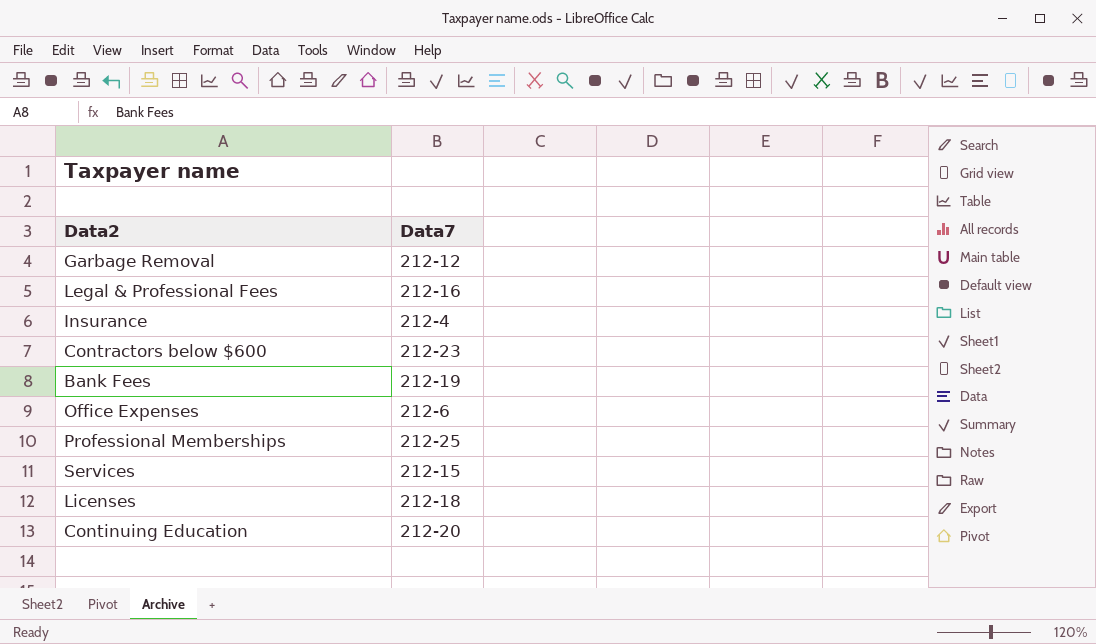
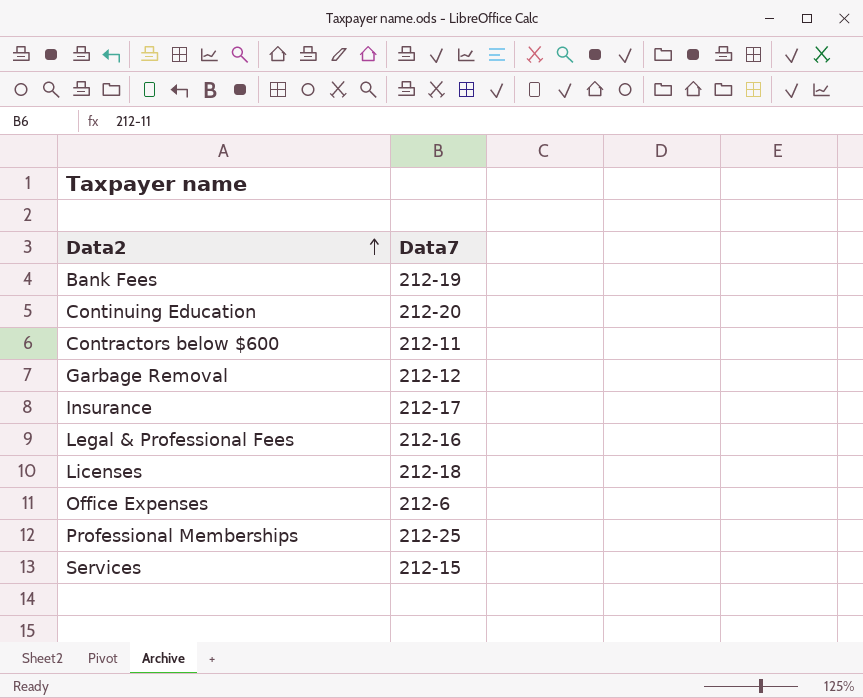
row order: none -> Data2 ascending
Contractors below $600 | Data7: 212-23 -> 212-11
Insurance | Data7: 212-4 -> 212-17

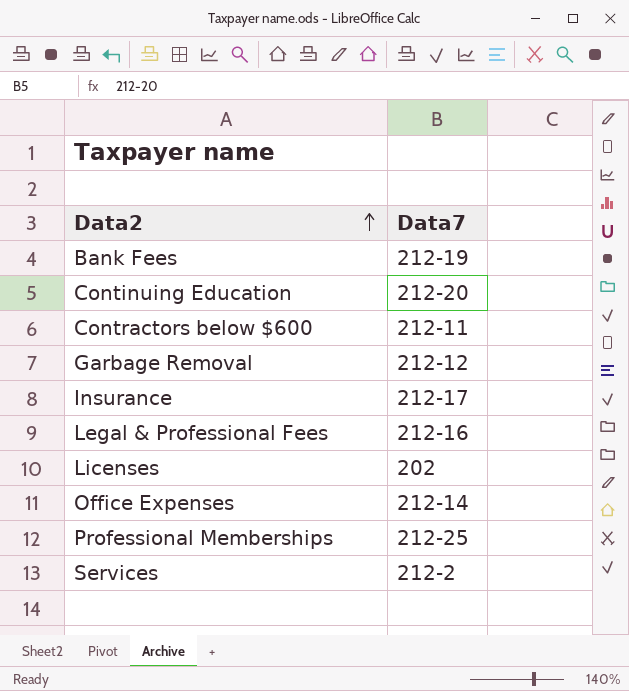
Licenses | Data7: 212-18 -> 202
Office Expenses | Data7: 212-6 -> 212-14
Services | Data7: 212-15 -> 212-2

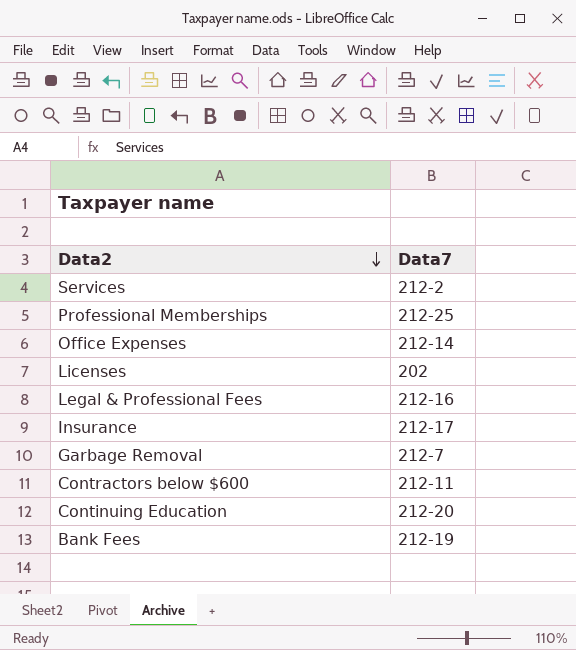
row order: Data2 ascending -> Data2 descending
Garbage Removal | Data7: 212-12 -> 212-7

